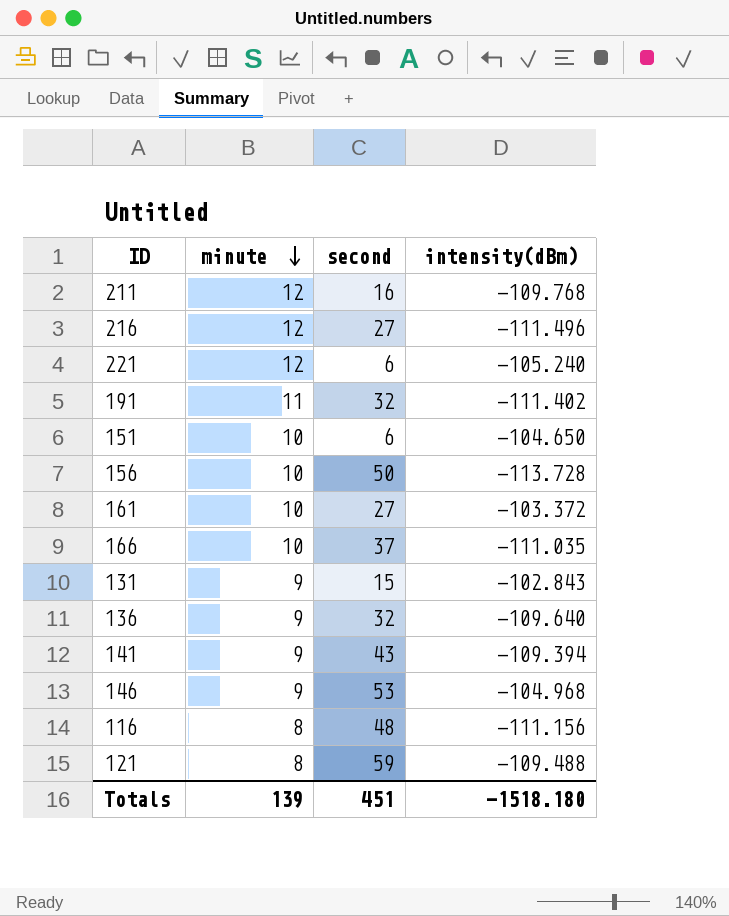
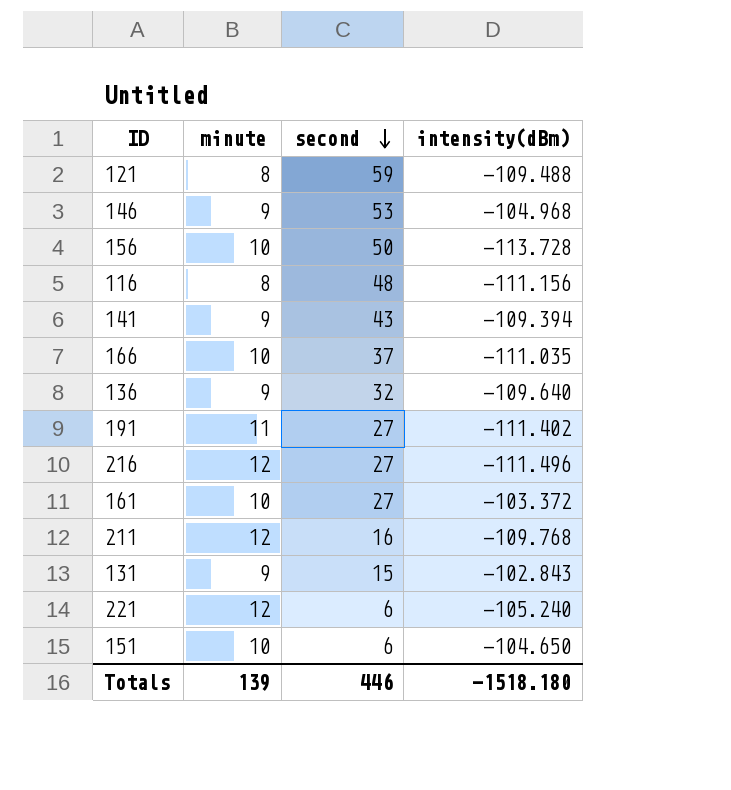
row order: minute descending -> second descending
191 | second: 32 -> 27
Totals | second: 451 -> 446

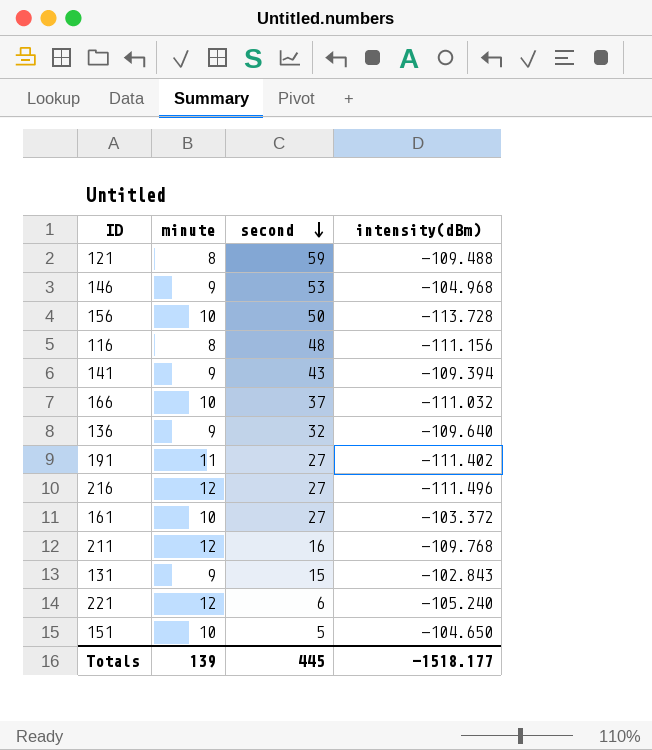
166 | intensity(dBm): -111.035 -> -111.032
151 | second: 6 -> 5
Totals | second: 446 -> 445
Totals | intensity(dBm): -1518.180 -> -1518.177

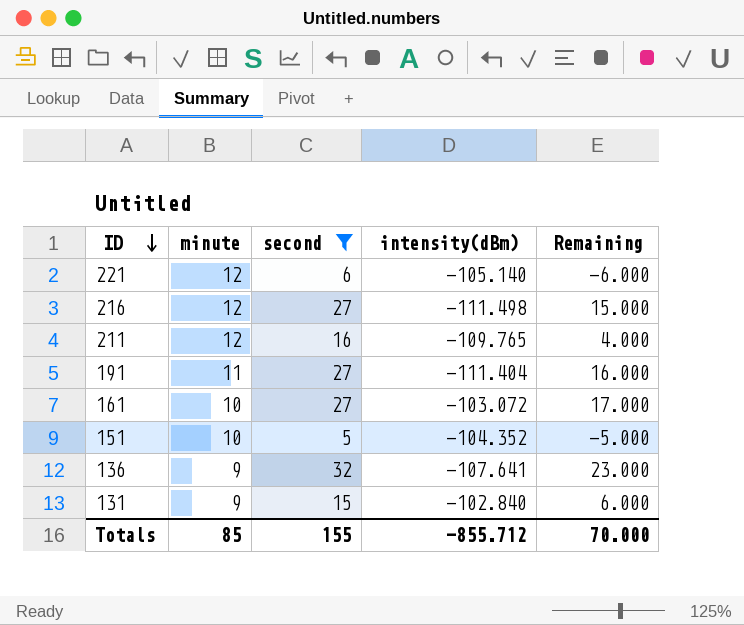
filter: none -> second <= 32
row order: second descending -> ID descending
column Remaining | formula: none -> [second] - [minute]
221 | intensity(dBm): -105.240 -> -105.140
216 | intensity(dBm): -111.496 -> -111.498
211 | intensity(dBm): -109.768 -> -109.765
191 | intensity(dBm): -111.402 -> -111.404
161 | intensity(dBm): -103.372 -> -103.072
151 | intensity(dBm): -104.650 -> -104.352
136 | intensity(dBm): -109.640 -> -107.641
131 | intensity(dBm): -102.843 -> -102.840
Totals | minute: 139 -> 85
Totals | second: 445 -> 155
Totals | intensity(dBm): -1518.177 -> -855.712

